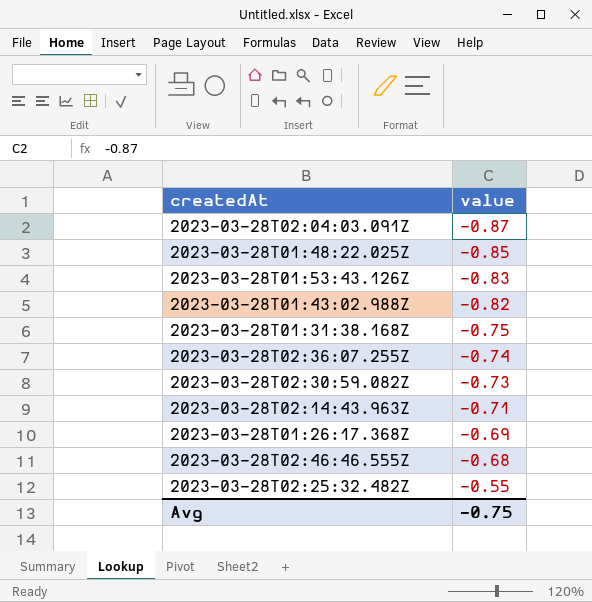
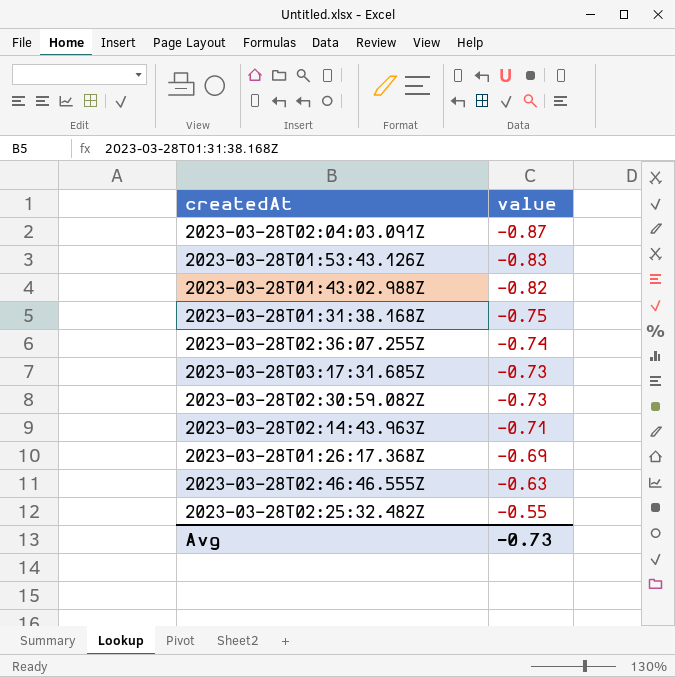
row 2023-03-28T01:48:22.025Z: -0.85 -> none
row 2023-03-28T03:17:31.685Z: none -> -0.73
2023-03-28T02:46:46.555Z | value: -0.68 -> -0.63
Avg | value: -0.75 -> -0.73

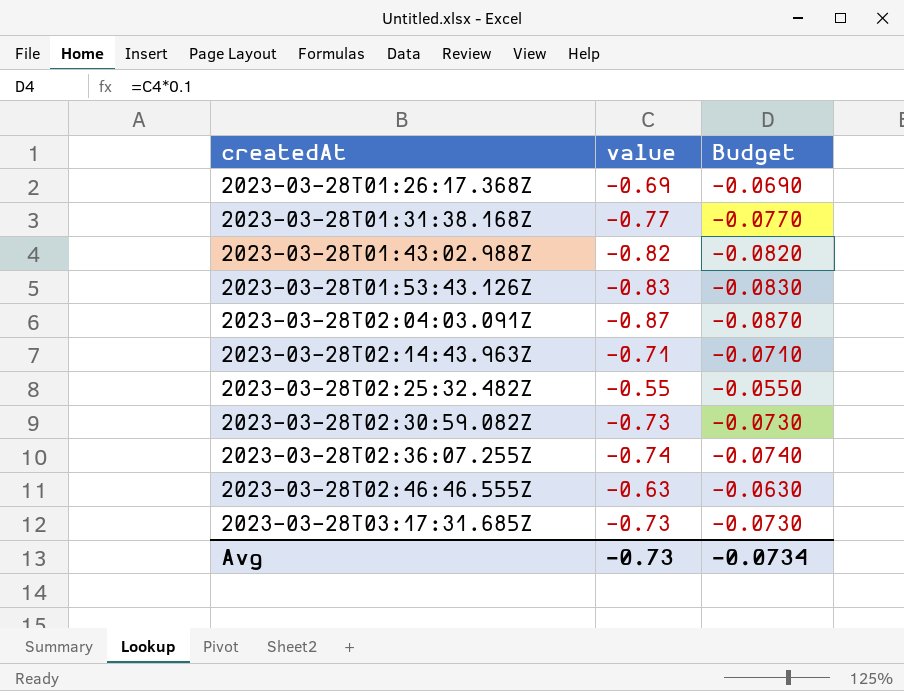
row order: value ascending -> createdAt ascending
column Budget | formula: none -> [value] * 0.1
2023-03-28T01:31:38.168Z | value: -0.75 -> -0.77

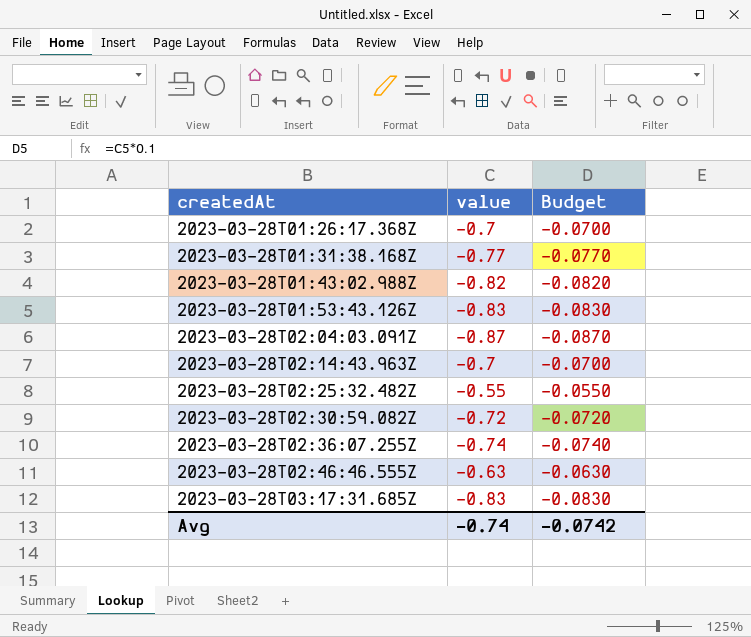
2023-03-28T01:26:17.368Z | value: -0.69 -> -0.7
2023-03-28T01:26:17.368Z | Budget: -0.0690 -> -0.0700
2023-03-28T02:14:43.963Z | value: -0.71 -> -0.7
2023-03-28T02:14:43.963Z | Budget: -0.0710 -> -0.0700
2023-03-28T02:30:59.082Z | value: -0.73 -> -0.72
2023-03-28T02:30:59.082Z | Budget: -0.0730 -> -0.0720
2023-03-28T03:17:31.685Z | value: -0.73 -> -0.83
2023-03-28T03:17:31.685Z | Budget: -0.0730 -> -0.0830
Avg | value: -0.73 -> -0.74
Avg | Budget: -0.0734 -> -0.0742

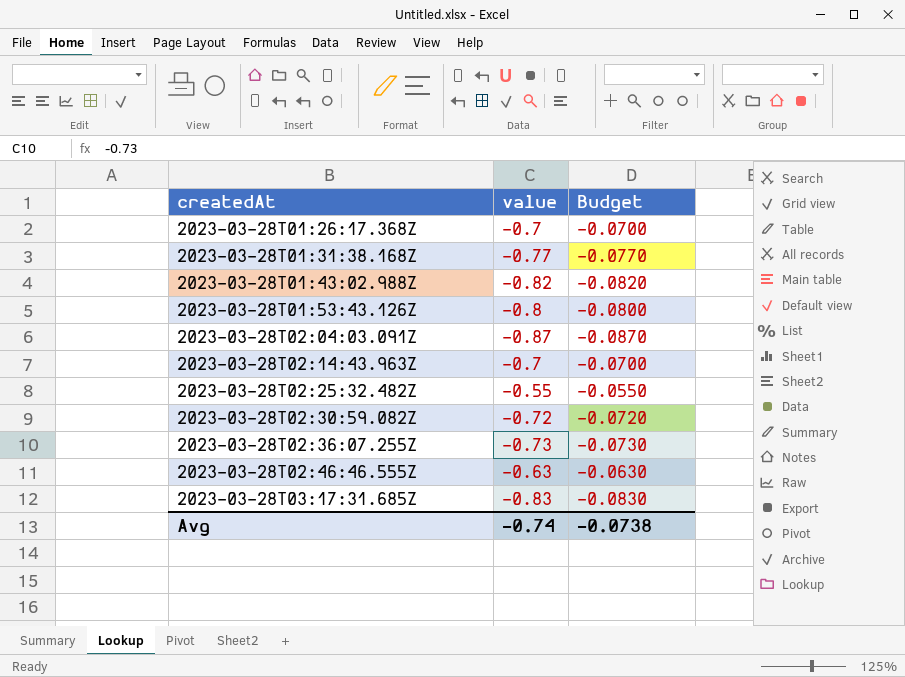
2023-03-28T01:53:43.126Z | value: -0.83 -> -0.8
2023-03-28T01:53:43.126Z | Budget: -0.0830 -> -0.0800
2023-03-28T02:36:07.255Z | value: -0.74 -> -0.73
2023-03-28T02:36:07.255Z | Budget: -0.0740 -> -0.0730
Avg | Budget: -0.0742 -> -0.0738

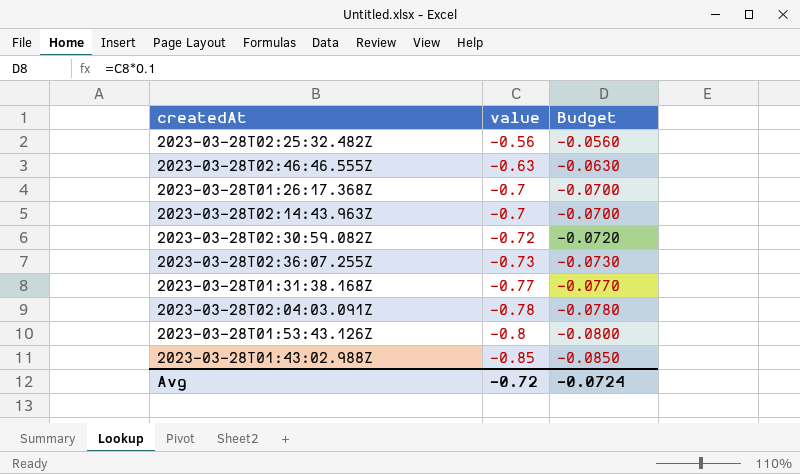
row order: createdAt ascending -> value descending
row 2023-03-28T03:17:31.685Z: -0.83 | -0.0830 -> none
2023-03-28T02:25:32.482Z | value: -0.55 -> -0.56
2023-03-28T02:25:32.482Z | Budget: -0.0550 -> -0.0560
2023-03-28T02:04:03.091Z | value: -0.87 -> -0.78
2023-03-28T02:04:03.091Z | Budget: -0.0870 -> -0.0780
2023-03-28T01:43:02.988Z | value: -0.82 -> -0.85
2023-03-28T01:43:02.988Z | Budget: -0.0820 -> -0.0850
Avg | value: -0.74 -> -0.72
Avg | Budget: -0.0738 -> -0.0724

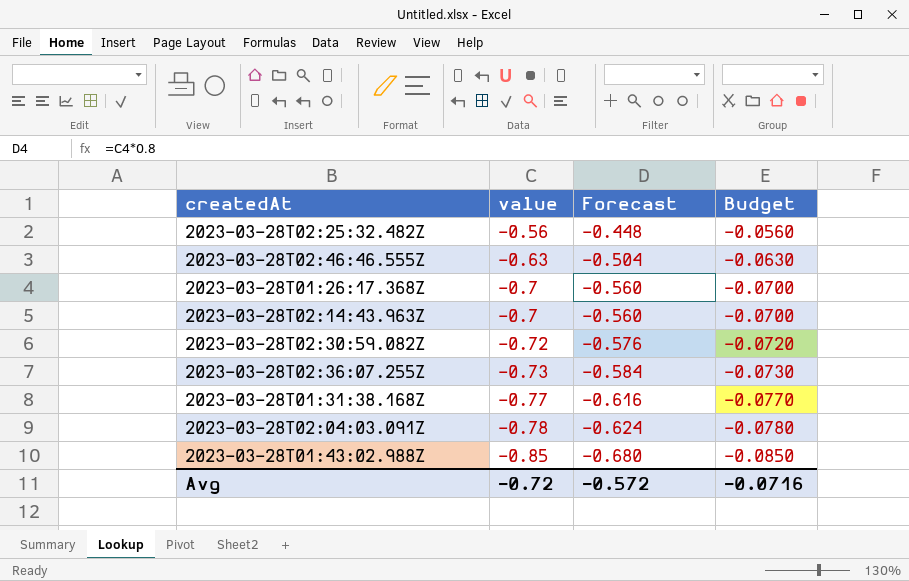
column Forecast | formula: none -> [value] * 0.8
row 2023-03-28T01:53:43.126Z: -0.8 | -0.0800 -> none
Avg | Budget: -0.0724 -> -0.0716

